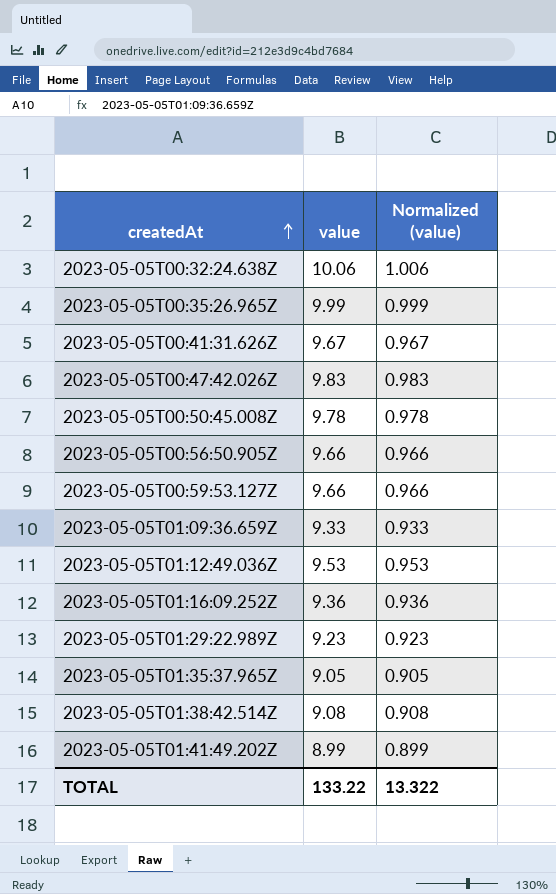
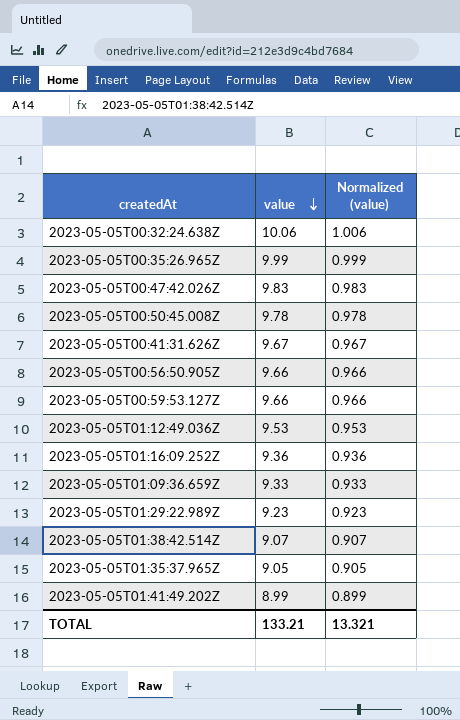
row order: createdAt ascending -> value descending
2023-05-05T01:38:42.514Z | value: 9.08 -> 9.07
2023-05-05T01:38:42.514Z | Normalized (value): 0.908 -> 0.907
TOTAL | value: 133.22 -> 133.21
TOTAL | Normalized (value): 13.322 -> 13.321

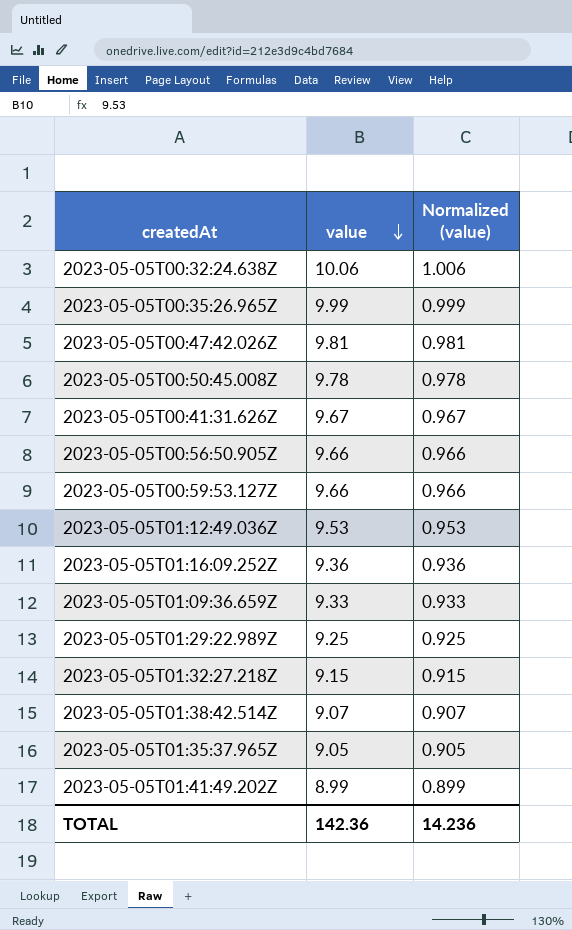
2023-05-05T00:47:42.026Z | value: 9.83 -> 9.81
2023-05-05T00:47:42.026Z | Normalized (value): 0.983 -> 0.981
2023-05-05T01:29:22.989Z | value: 9.23 -> 9.25
2023-05-05T01:29:22.989Z | Normalized (value): 0.923 -> 0.925
row 2023-05-05T01:32:27.218Z: none -> 9.15 | 0.915
TOTAL | value: 133.21 -> 142.36
TOTAL | Normalized (value): 13.321 -> 14.236

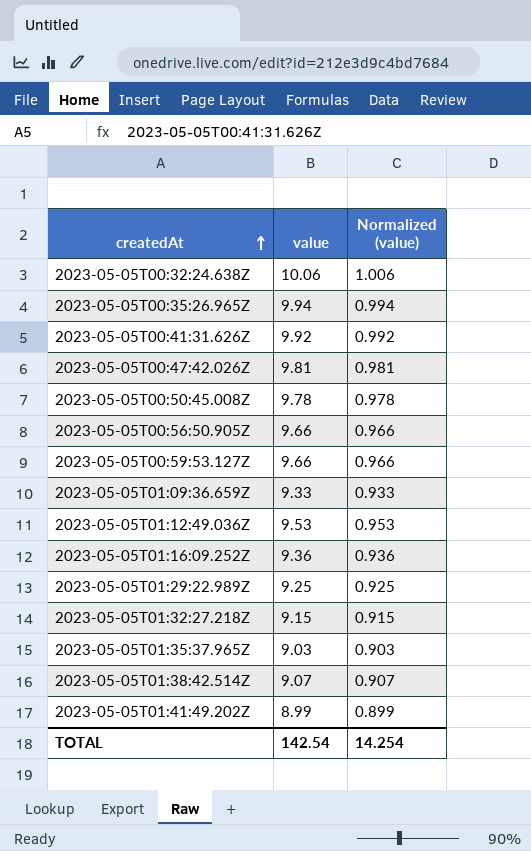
row order: value descending -> createdAt ascending
2023-05-05T00:35:26.965Z | value: 9.99 -> 9.94
2023-05-05T00:35:26.965Z | Normalized (value): 0.999 -> 0.994
2023-05-05T00:41:31.626Z | value: 9.67 -> 9.92
2023-05-05T00:41:31.626Z | Normalized (value): 0.967 -> 0.992
2023-05-05T01:35:37.965Z | value: 9.05 -> 9.03
2023-05-05T01:35:37.965Z | Normalized (value): 0.905 -> 0.903
TOTAL | value: 142.36 -> 142.54
TOTAL | Normalized (value): 14.236 -> 14.254

